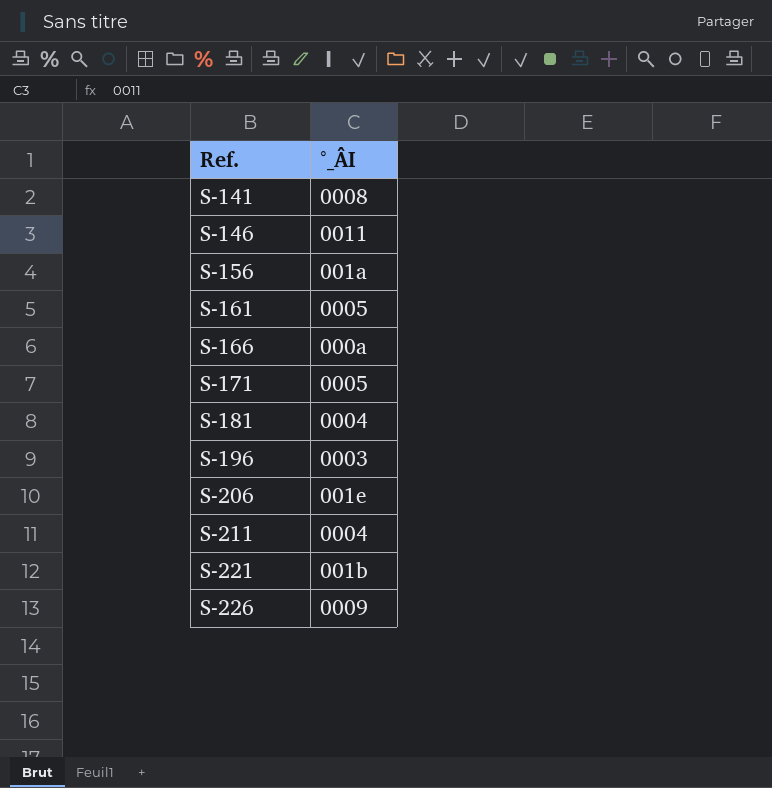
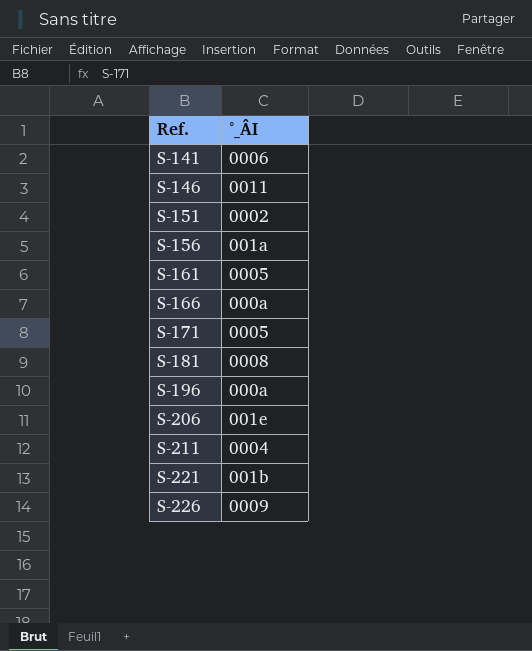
S-141 | °_ÂI: 0008 -> 0006
row S-151: none -> 0002
S-181 | °_ÂI: 0004 -> 0008
S-196 | °_ÂI: 0003 -> 000a

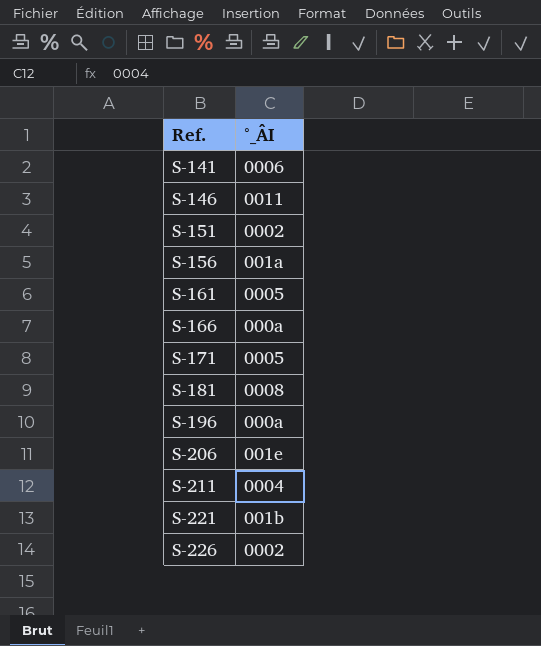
S-226 | °_ÂI: 0009 -> 0002

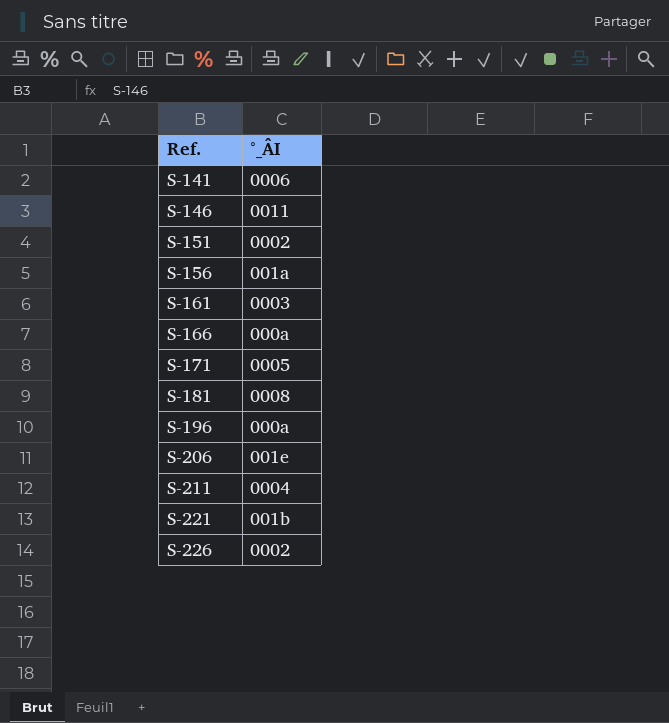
S-161 | °_ÂI: 0005 -> 0003

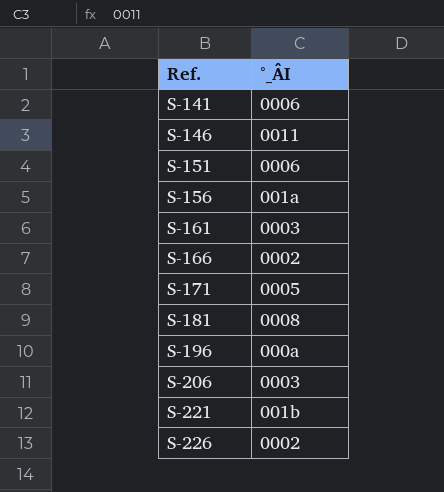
row S-211: 0004 -> none
S-151 | °_ÂI: 0002 -> 0006
S-166 | °_ÂI: 000a -> 0002
S-206 | °_ÂI: 001e -> 0003

